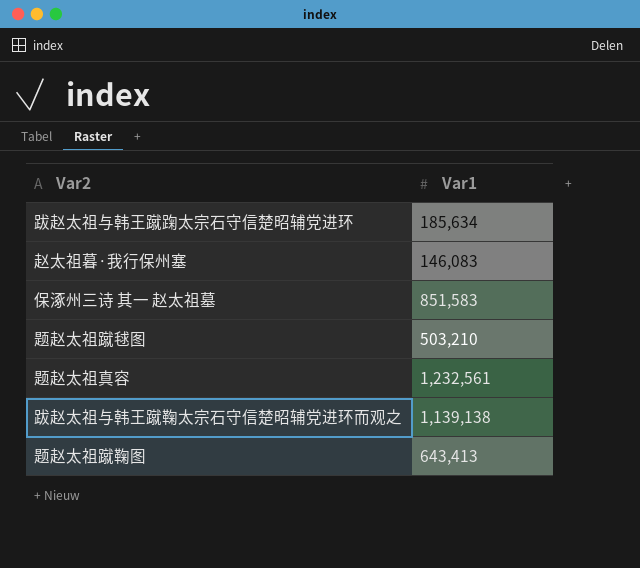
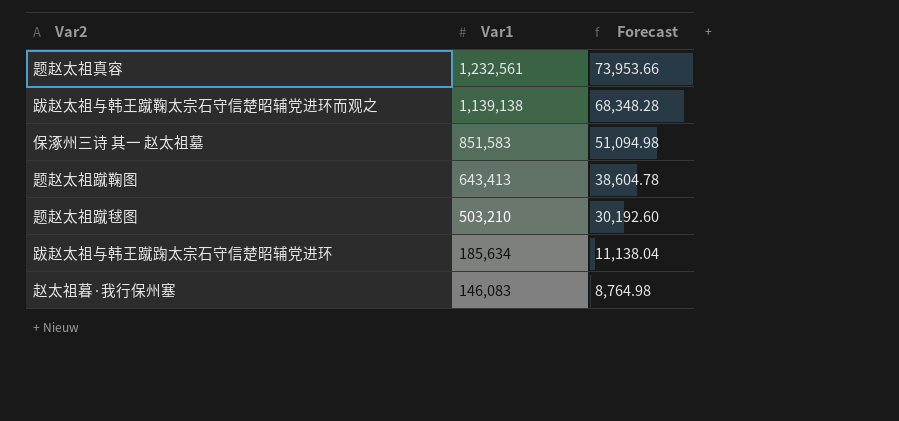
row order: none -> Var1 descending
column Forecast | formula: none -> [Var1] * 0.06

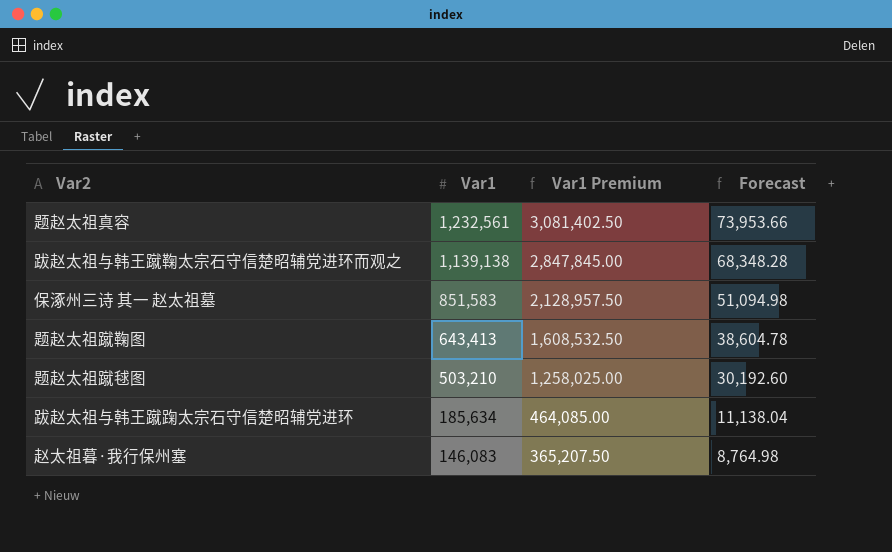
column Var1 Premium | formula: none -> [Var1] * 2.5

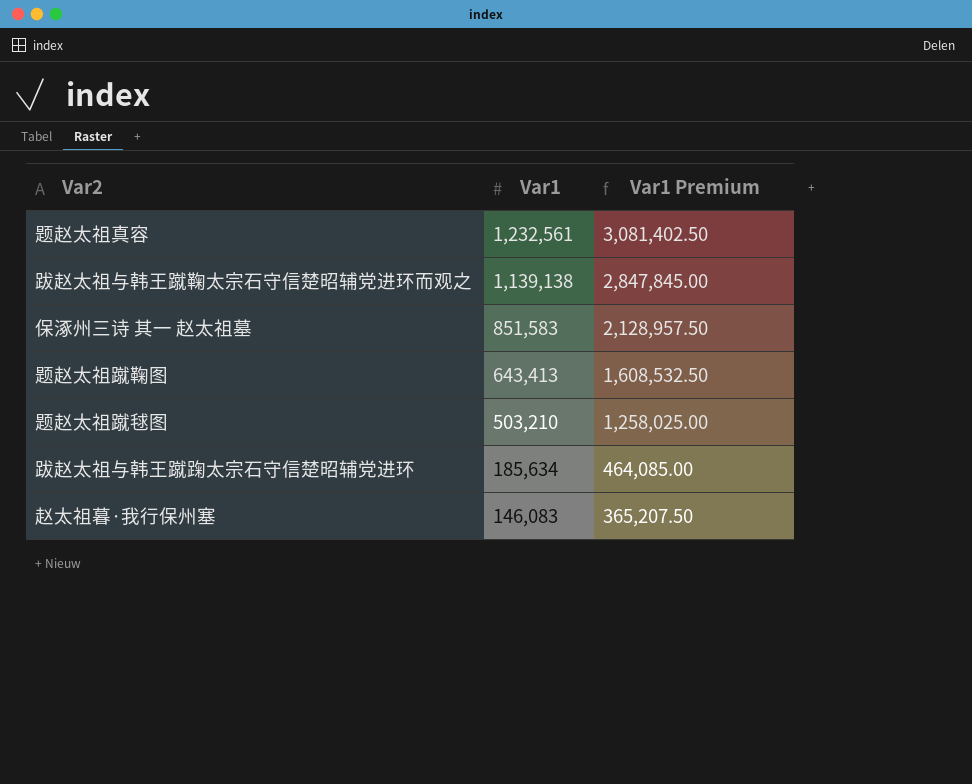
column Forecast | formula: [Var1] * 0.06 -> none

